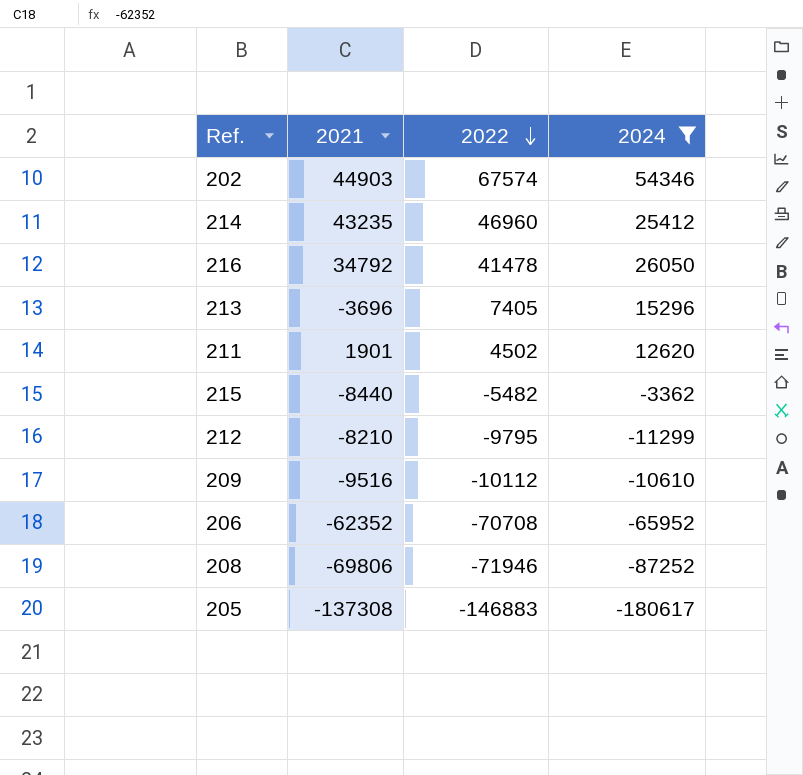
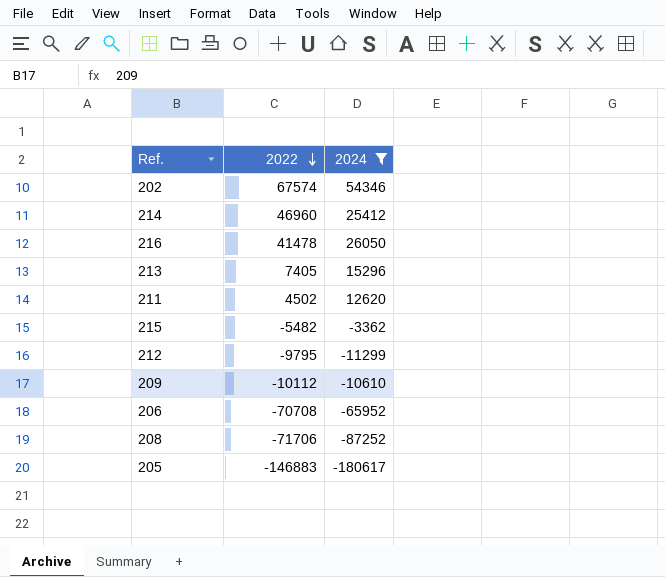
column 2021 | position: 2 -> none
208 | 2022: -71946 -> -71706

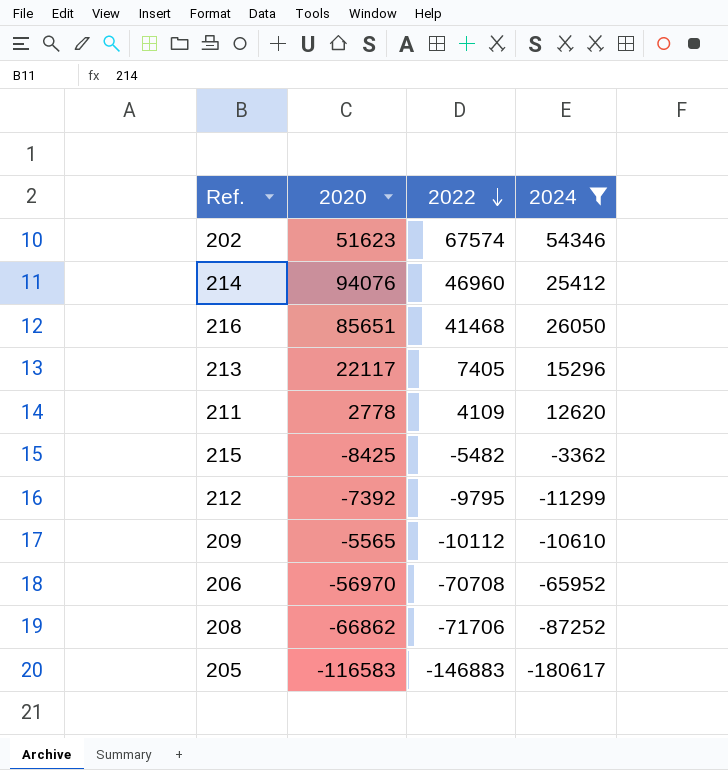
column 2020 | position: none -> 2
216 | 2022: 41478 -> 41468
211 | 2022: 4502 -> 4109

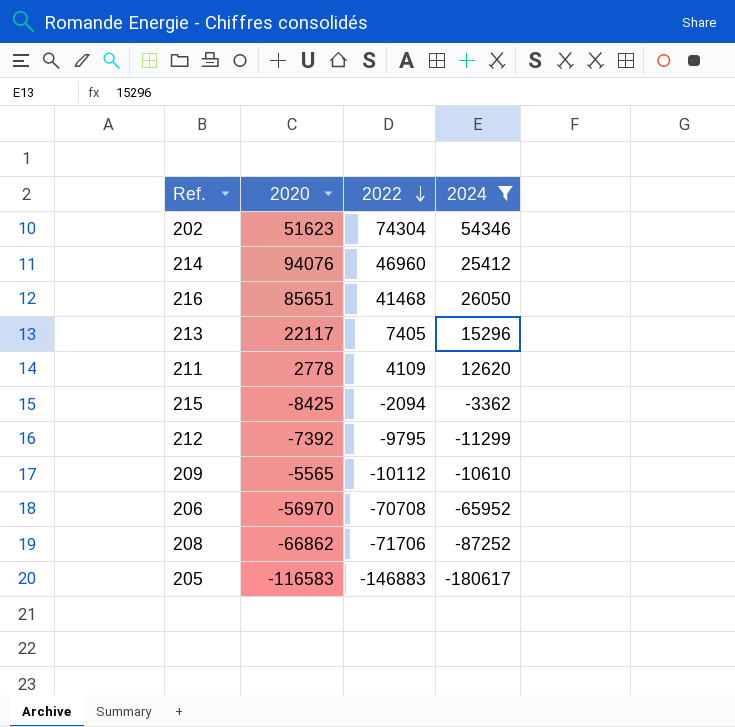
202 | 2022: 67574 -> 74304
215 | 2022: -5482 -> -2094

